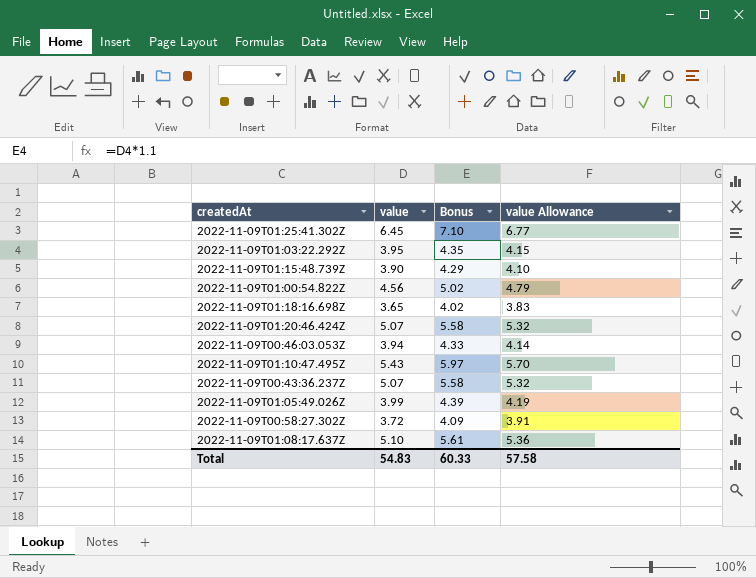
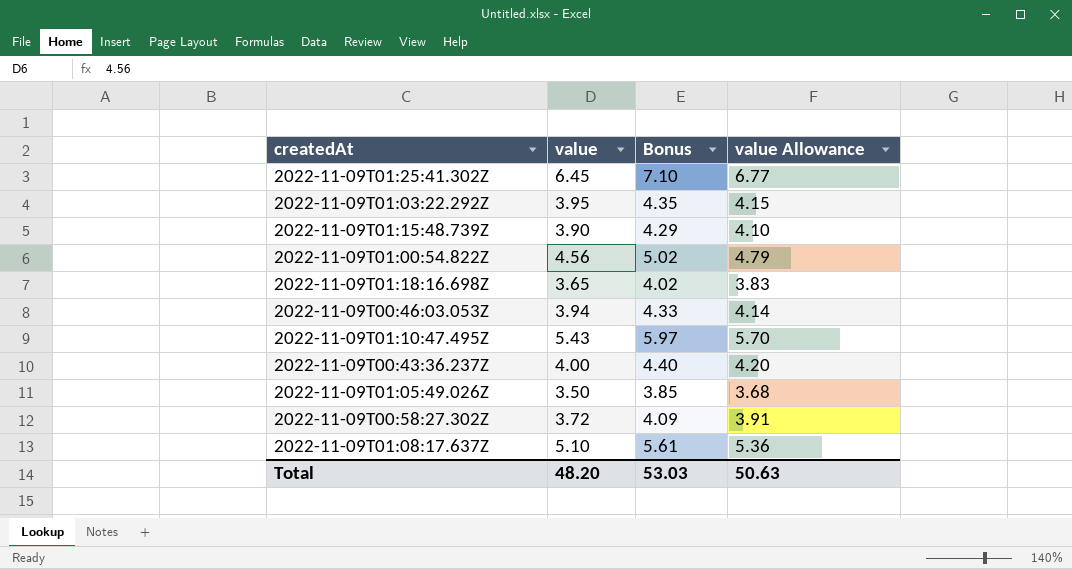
row 2022-11-09T01:20:46.424Z: 5.07 | 5.58 | 5.32 -> none
2022-11-09T00:43:36.237Z | value: 5.07 -> 4.00
2022-11-09T00:43:36.237Z | Bonus: 5.58 -> 4.40
2022-11-09T00:43:36.237Z | value Allowance: 5.32 -> 4.20
2022-11-09T01:05:49.026Z | value: 3.99 -> 3.50
2022-11-09T01:05:49.026Z | Bonus: 4.39 -> 3.85
2022-11-09T01:05:49.026Z | value Allowance: 4.19 -> 3.68
Total | value: 54.83 -> 48.20
Total | Bonus: 60.33 -> 53.03
Total | value Allowance: 57.58 -> 50.63

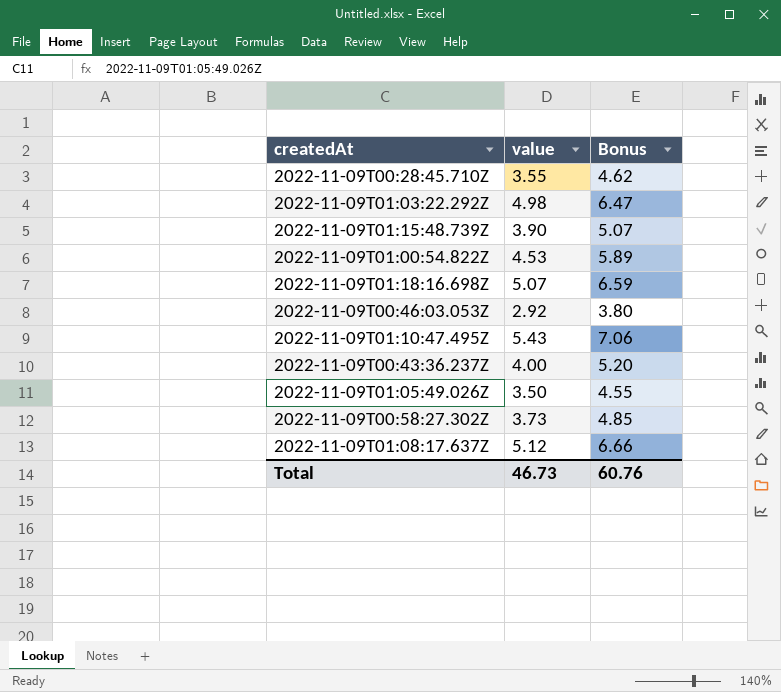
column value Allowance | formula: [value] * 1.05 -> none
column Bonus | formula: [value] * 1.1 -> [value] * 1.3
row 2022-11-09T01:25:41.302Z: 6.45 | 7.10 | 6.77 -> none
row 2022-11-09T00:28:45.710Z: none -> 3.55 | 4.62
2022-11-09T01:03:22.292Z | value: 3.95 -> 4.98
2022-11-09T01:00:54.822Z | value: 4.56 -> 4.53
2022-11-09T01:18:16.698Z | value: 3.65 -> 5.07
2022-11-09T00:46:03.053Z | value: 3.94 -> 2.92
2022-11-09T00:58:27.302Z | value: 3.72 -> 3.73
2022-11-09T01:08:17.637Z | value: 5.10 -> 5.12
Total | value: 48.20 -> 46.73
Total | Bonus: 53.03 -> 60.76

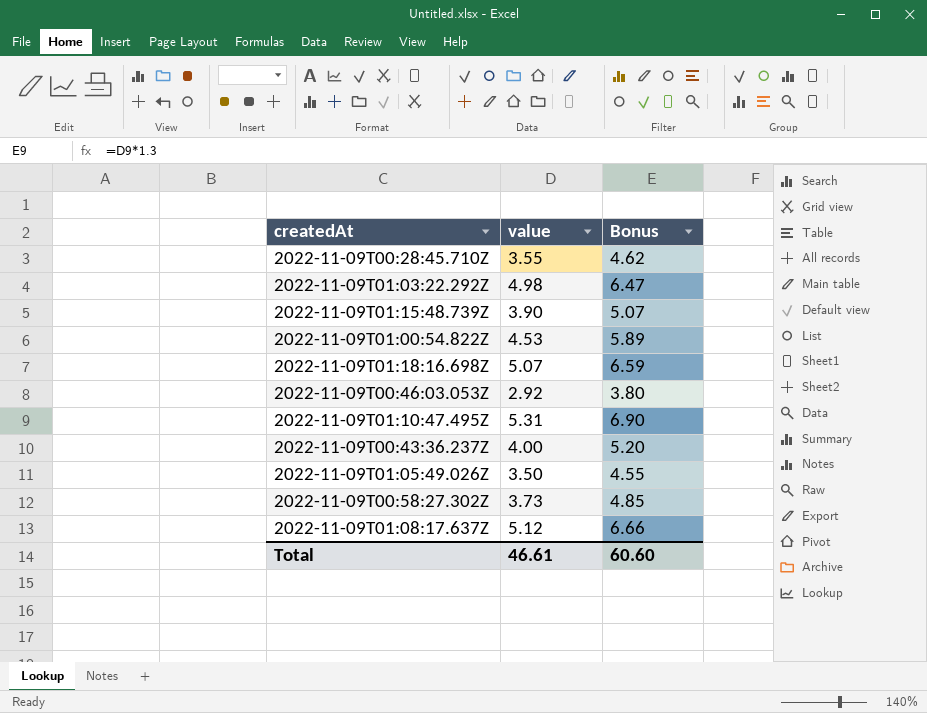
2022-11-09T01:10:47.495Z | value: 5.43 -> 5.31
2022-11-09T01:10:47.495Z | Bonus: 7.06 -> 6.90
Total | value: 46.73 -> 46.61
Total | Bonus: 60.76 -> 60.60

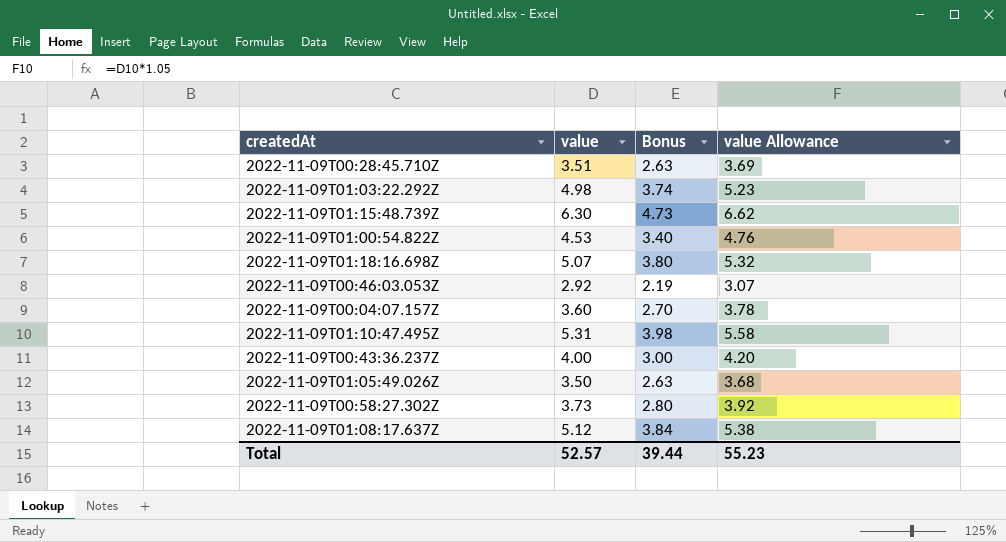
column Bonus | formula: [value] * 1.3 -> [value] * 0.75
column value Allowance | formula: none -> [value] * 1.05
2022-11-09T00:28:45.710Z | value: 3.55 -> 3.51
2022-11-09T01:15:48.739Z | value: 3.90 -> 6.30
row 2022-11-09T00:04:07.157Z: none -> 3.60 | 2.70 | 3.78
Total | value: 46.61 -> 52.57
Total | Bonus: 60.60 -> 39.44

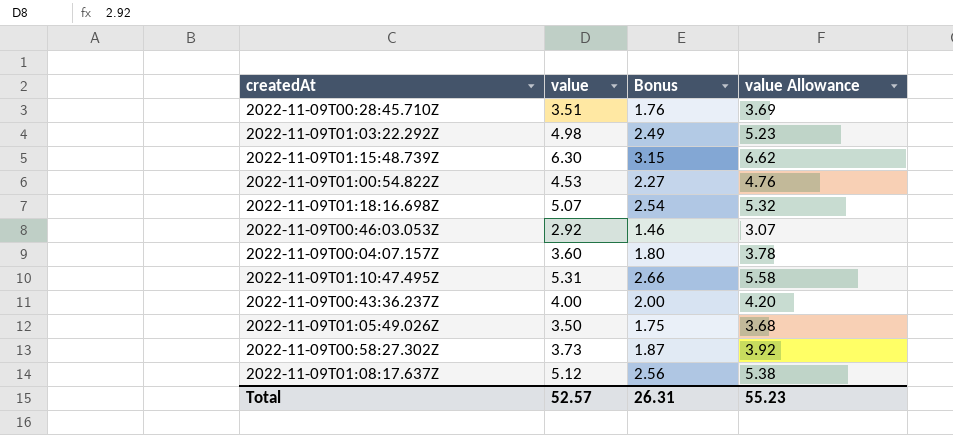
column Bonus | formula: [value] * 0.75 -> [value] * 0.5
Total | Bonus: 39.44 -> 26.31

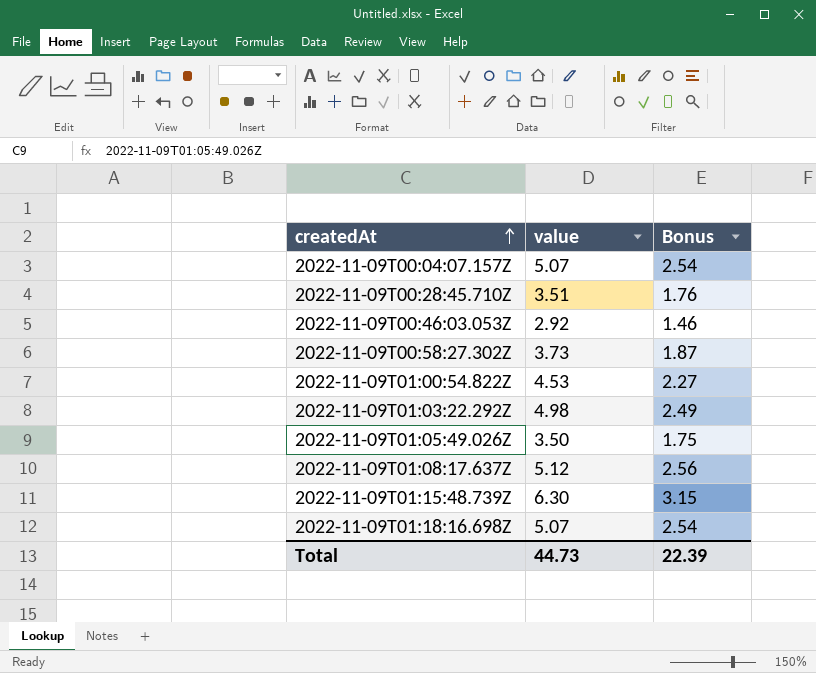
row order: none -> createdAt ascending
column value Allowance | formula: [value] * 1.05 -> none
row 2022-11-09T01:10:47.495Z: 5.31 | 2.66 | 5.58 -> none
row 2022-11-09T00:43:36.237Z: 4.00 | 2.00 | 4.20 -> none
2022-11-09T00:04:07.157Z | value: 3.60 -> 5.07
2022-11-09T00:04:07.157Z | Bonus: 1.80 -> 2.54
Total | value: 52.57 -> 44.73
Total | Bonus: 26.31 -> 22.39

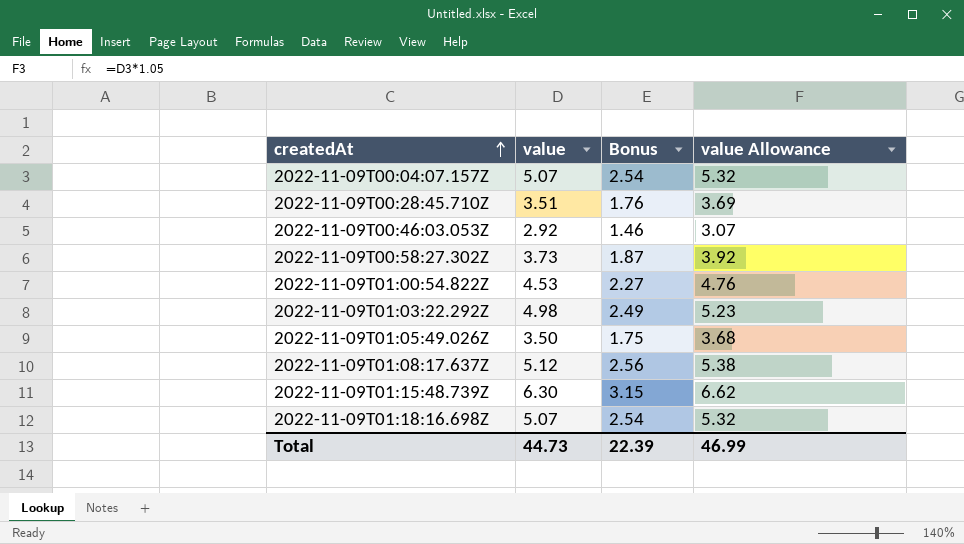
column value Allowance | formula: none -> [value] * 1.05

